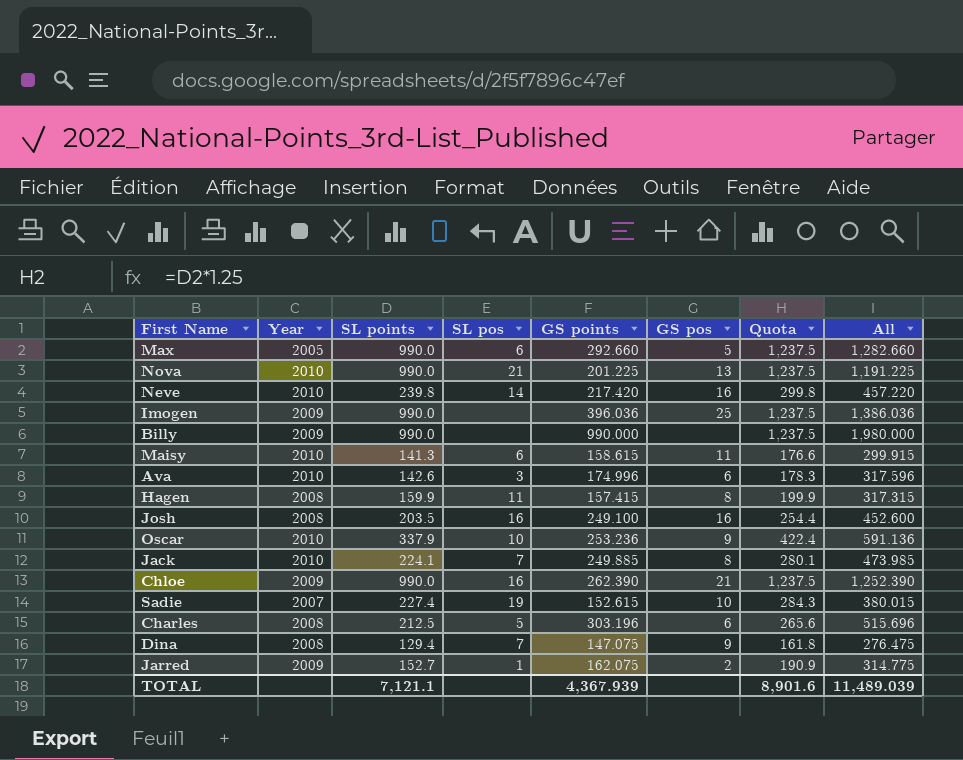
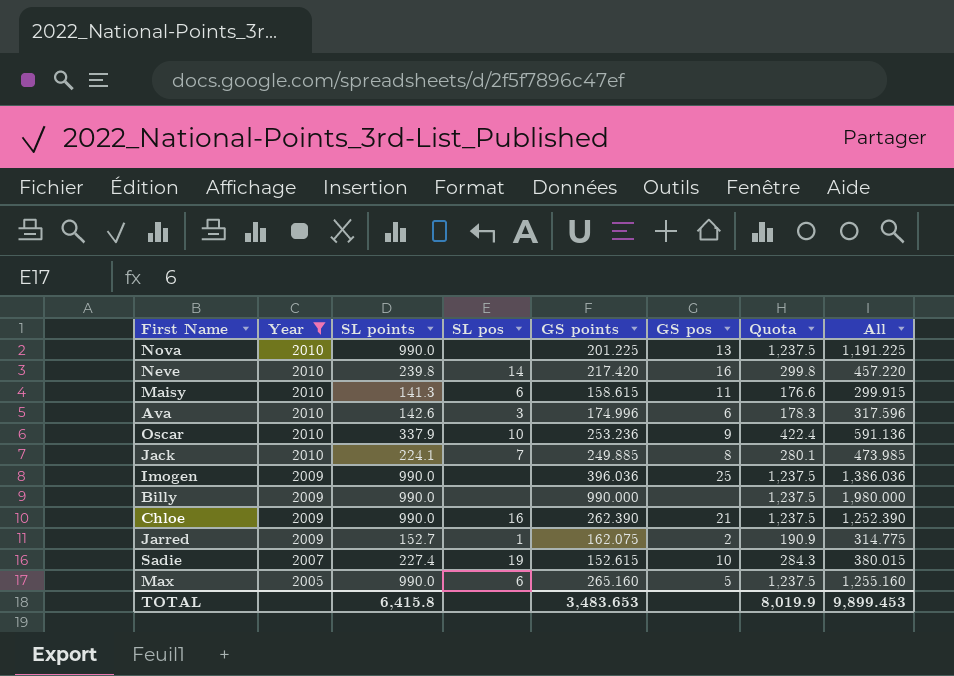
filter: none -> Year != 2008
row order: none -> Year descending
Nova | SL pos: 21 -> none
Max | GS points: 292.660 -> 265.160
Max | All: 1,282.660 -> 1,255.160
TOTAL | SL points: 7,121.1 -> 6,415.8
TOTAL | GS points: 4,367.939 -> 3,483.653
TOTAL | Quota: 8,901.6 -> 8,019.9
TOTAL | All: 11,489.039 -> 9,899.453

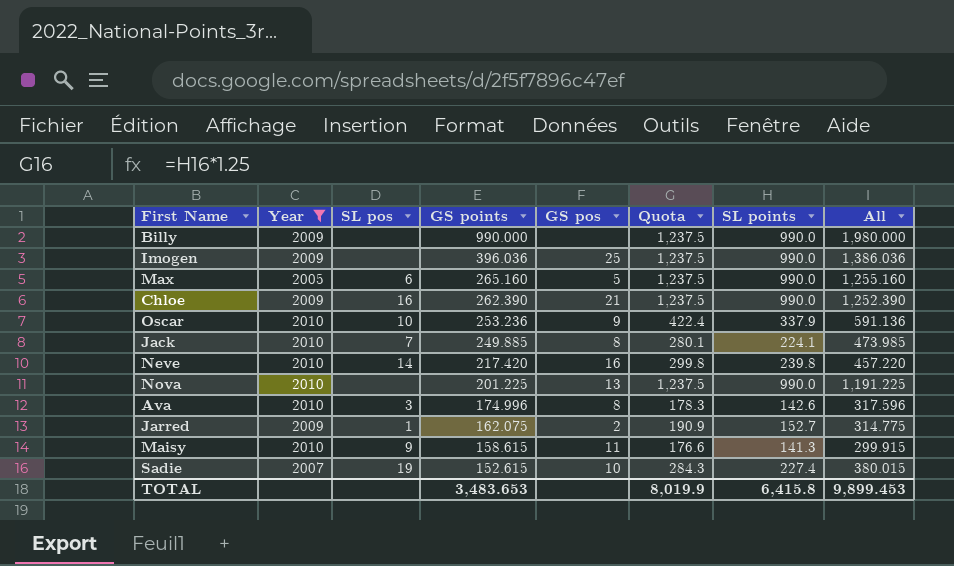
row order: Year descending -> GS points descending
column SL points | position: 3 -> 7
Ava | GS pos: 6 -> 8
Maisy | SL pos: 6 -> 9

